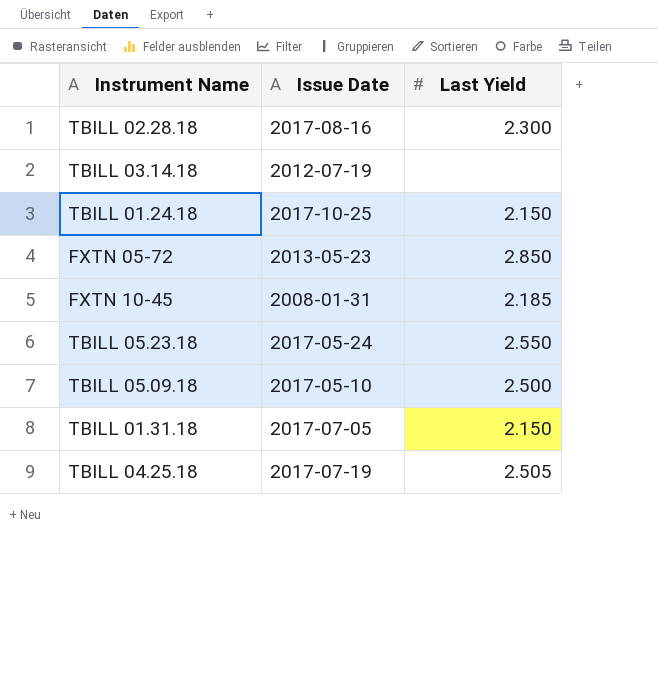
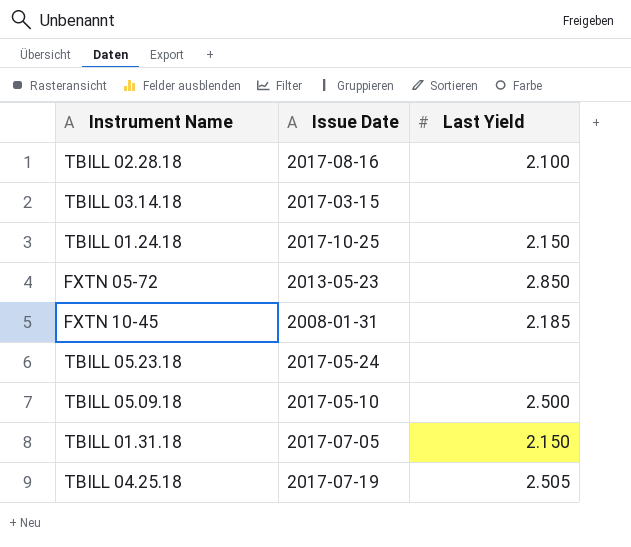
TBILL 02.28.18 | Last Yield: 2.300 -> 2.100
TBILL 03.14.18 | Issue Date: 2012-07-19 -> 2017-03-15
TBILL 05.23.18 | Last Yield: 2.550 -> none

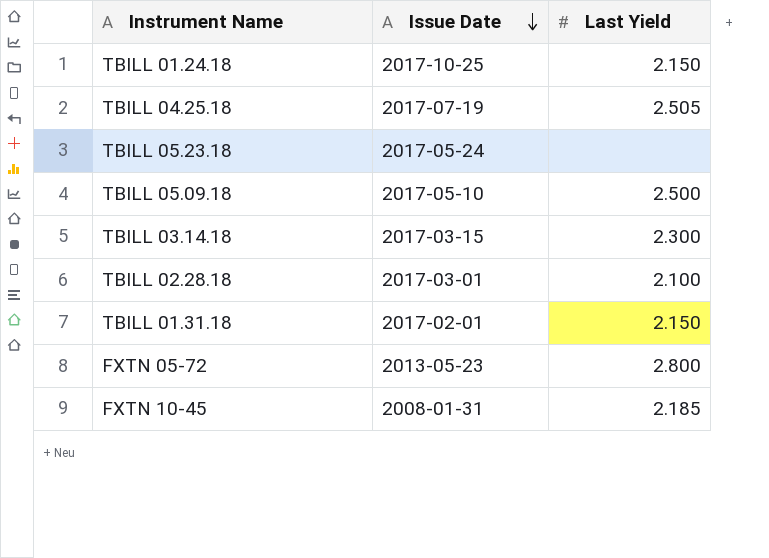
row order: none -> Issue Date descending
TBILL 03.14.18 | Last Yield: none -> 2.300
TBILL 02.28.18 | Issue Date: 2017-08-16 -> 2017-03-01
TBILL 01.31.18 | Issue Date: 2017-07-05 -> 2017-02-01
FXTN 05-72 | Last Yield: 2.850 -> 2.800

